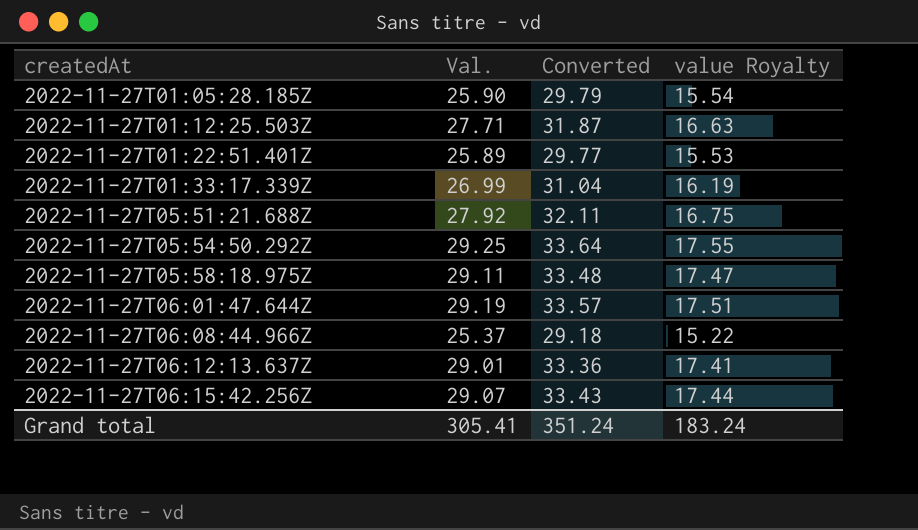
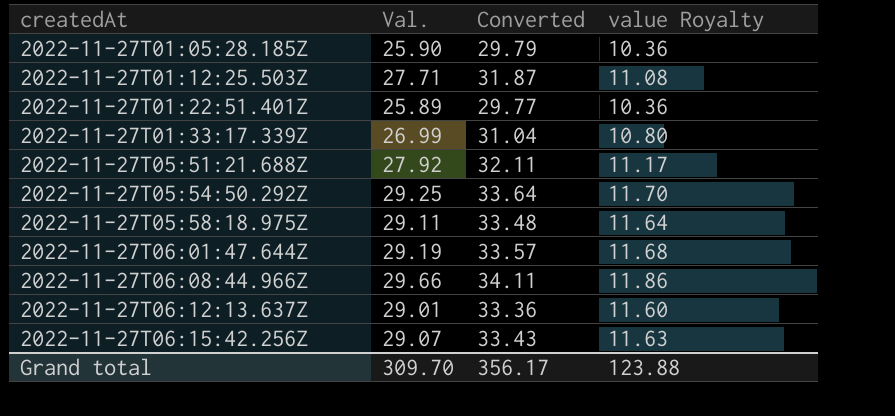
column value Royalty | formula: [Val.] * 0.6 -> [Val.] * 0.4
2022-11-27T06:08:44.966Z | Val.: 25.37 -> 29.66
2022-11-27T06:08:44.966Z | Converted: 29.18 -> 34.11
Grand total | Val.: 305.41 -> 309.70
Grand total | Converted: 351.24 -> 356.17
Grand total | value Royalty: 183.24 -> 123.88

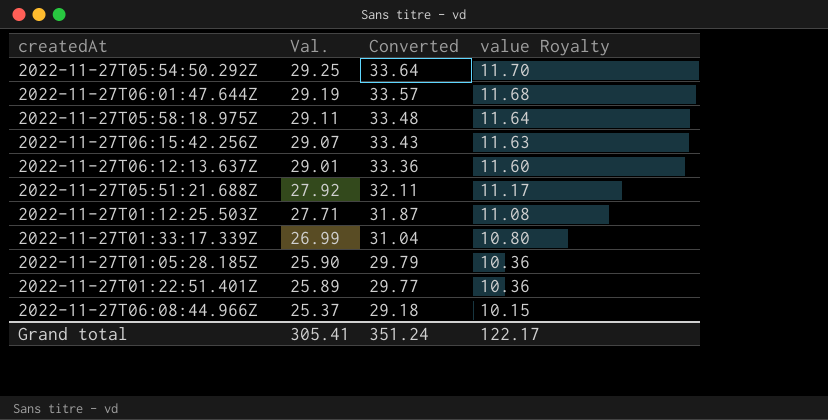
row order: createdAt ascending -> Val. descending
2022-11-27T06:08:44.966Z | Val.: 29.66 -> 25.37
2022-11-27T06:08:44.966Z | Converted: 34.11 -> 29.18
2022-11-27T06:08:44.966Z | value Royalty: 11.86 -> 10.15
Grand total | Val.: 309.70 -> 305.41
Grand total | Converted: 356.17 -> 351.24
Grand total | value Royalty: 123.88 -> 122.17

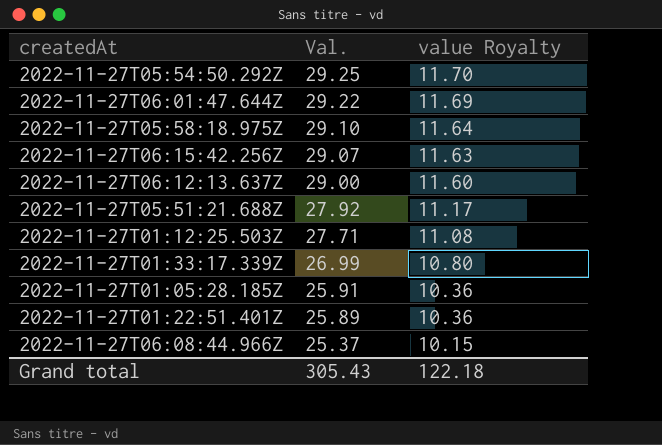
column Converted | formula: [Val.] * 1.15 -> none
2022-11-27T06:01:47.644Z | Val.: 29.19 -> 29.22
2022-11-27T06:01:47.644Z | value Royalty: 11.68 -> 11.69
2022-11-27T05:58:18.975Z | Val.: 29.11 -> 29.10
2022-11-27T06:12:13.637Z | Val.: 29.01 -> 29.00
2022-11-27T01:05:28.185Z | Val.: 25.90 -> 25.91
Grand total | Val.: 305.41 -> 305.43
Grand total | value Royalty: 122.17 -> 122.18

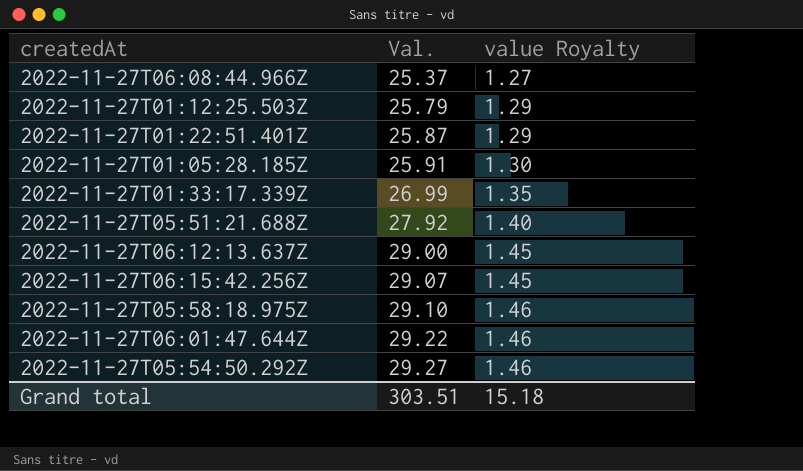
row order: Val. descending -> Val. ascending
column value Royalty | formula: [Val.] * 0.4 -> [Val.] * 0.05
2022-11-27T01:12:25.503Z | Val.: 27.71 -> 25.79
2022-11-27T01:22:51.401Z | Val.: 25.89 -> 25.87
2022-11-27T05:54:50.292Z | Val.: 29.25 -> 29.27
Grand total | Val.: 305.43 -> 303.51
Grand total | value Royalty: 122.18 -> 15.18

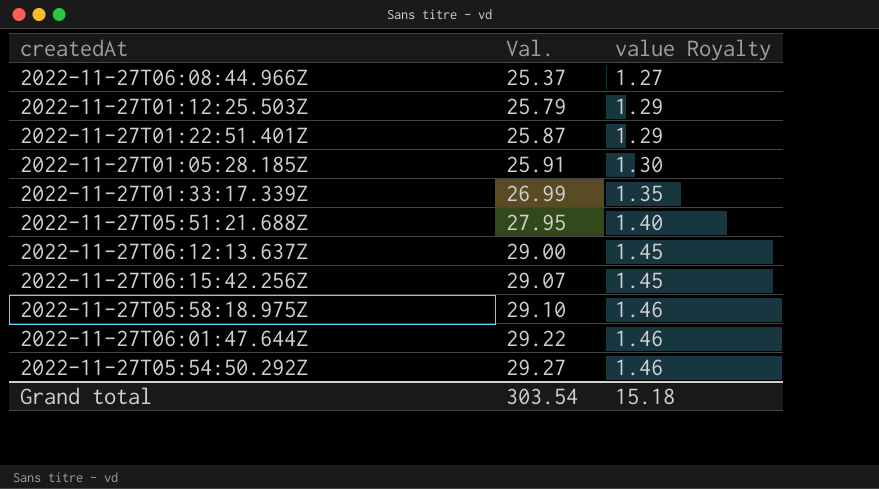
2022-11-27T05:51:21.688Z | Val.: 27.92 -> 27.95
Grand total | Val.: 303.51 -> 303.54

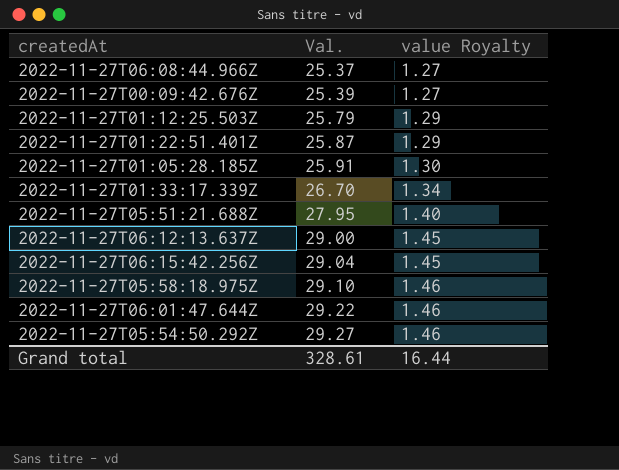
row 2022-11-27T00:09:42.676Z: none -> 25.39 | 1.27
2022-11-27T01:33:17.339Z | Val.: 26.99 -> 26.70
2022-11-27T01:33:17.339Z | value Royalty: 1.35 -> 1.34
2022-11-27T06:15:42.256Z | Val.: 29.07 -> 29.04
Grand total | Val.: 303.54 -> 328.61
Grand total | value Royalty: 15.18 -> 16.44

